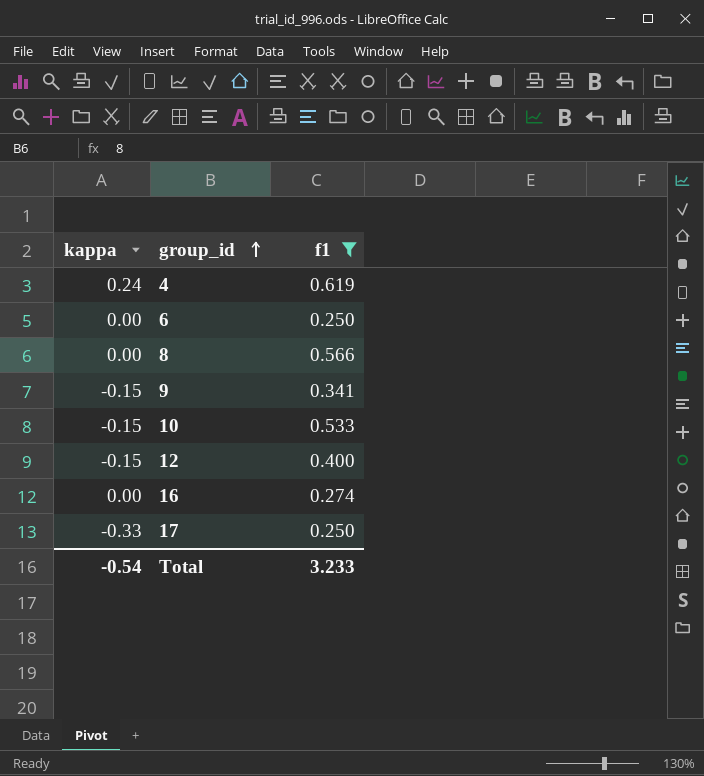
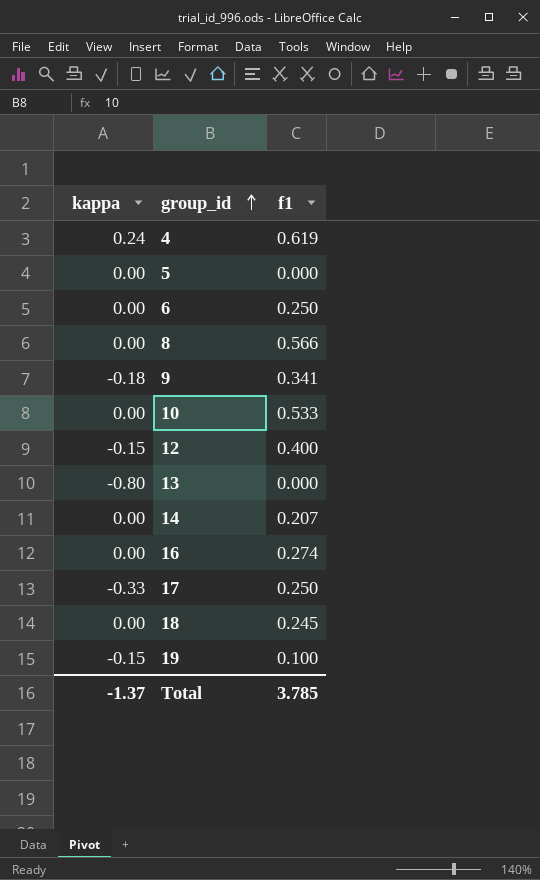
filter: f1 >= 0.250 -> none
9 | kappa: -0.15 -> -0.18
10 | kappa: -0.15 -> 0.00
Total | kappa: -0.54 -> -1.37
Total | f1: 3.233 -> 3.785

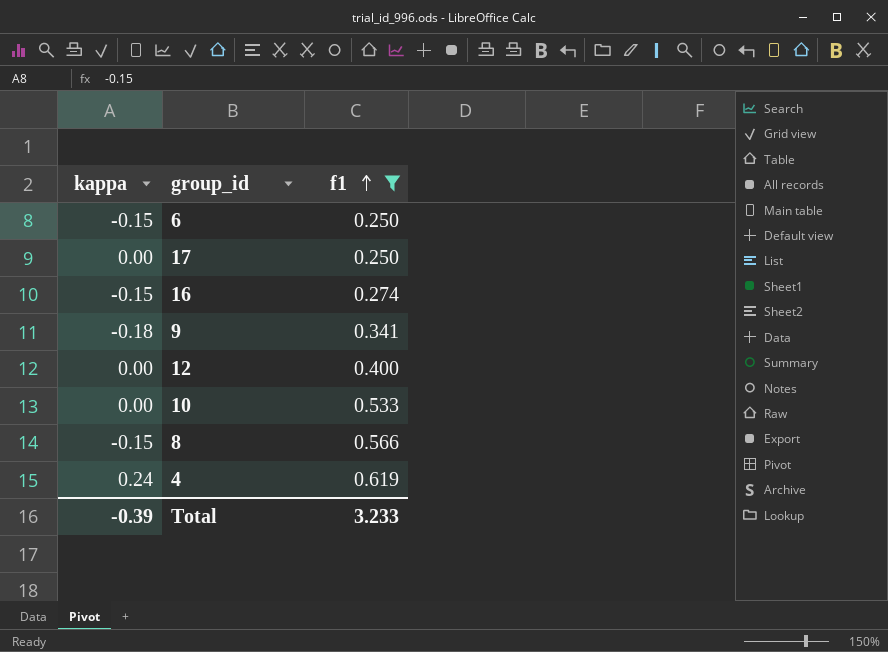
filter: none -> f1 >= 0.250
row order: group_id ascending -> f1 ascending
6 | kappa: 0.00 -> -0.15
17 | kappa: -0.33 -> 0.00
16 | kappa: 0.00 -> -0.15
12 | kappa: -0.15 -> 0.00
8 | kappa: 0.00 -> -0.15
Total | kappa: -1.37 -> -0.39
Total | f1: 3.785 -> 3.233

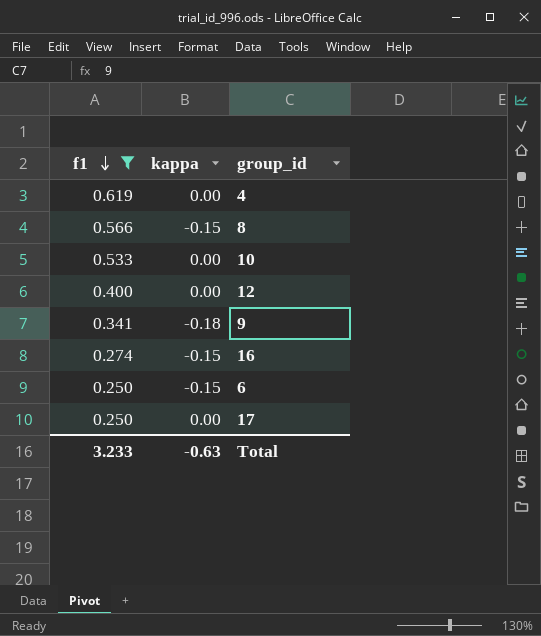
row order: f1 ascending -> f1 descending
column f1 | position: 3 -> 1
4 | kappa: 0.24 -> 0.00
Total | kappa: -0.39 -> -0.63

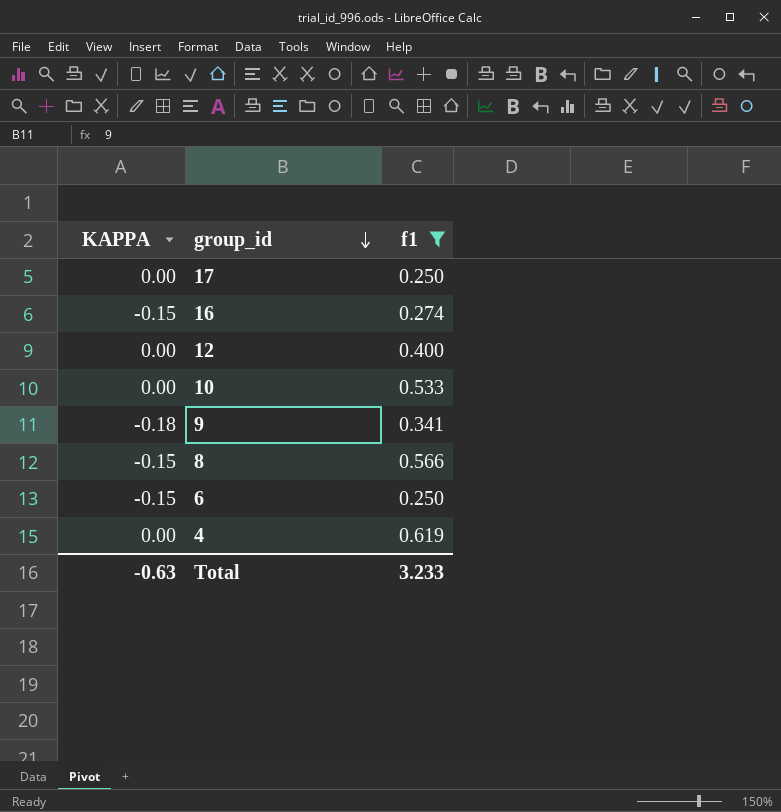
row order: f1 descending -> group_id descending
column name: kappa -> KAPPA
column f1 | position: 1 -> 3

